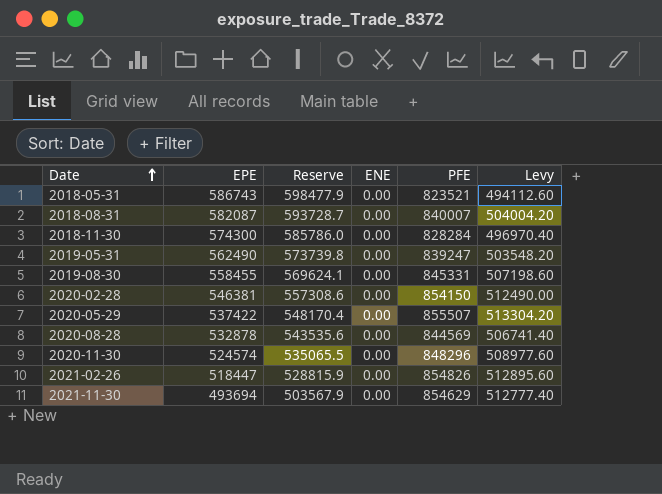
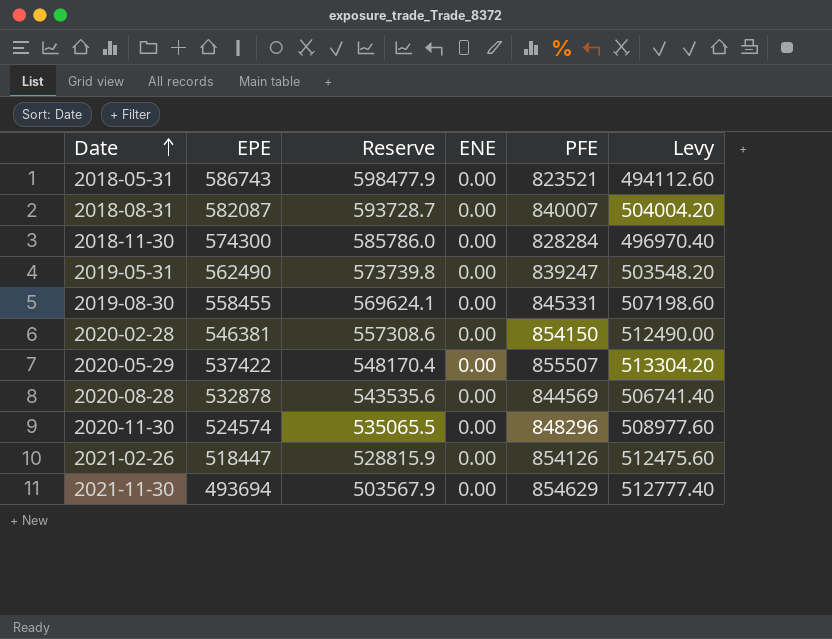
2021-02-26 | PFE: 854826 -> 854126
2021-02-26 | Levy: 512895.60 -> 512475.60

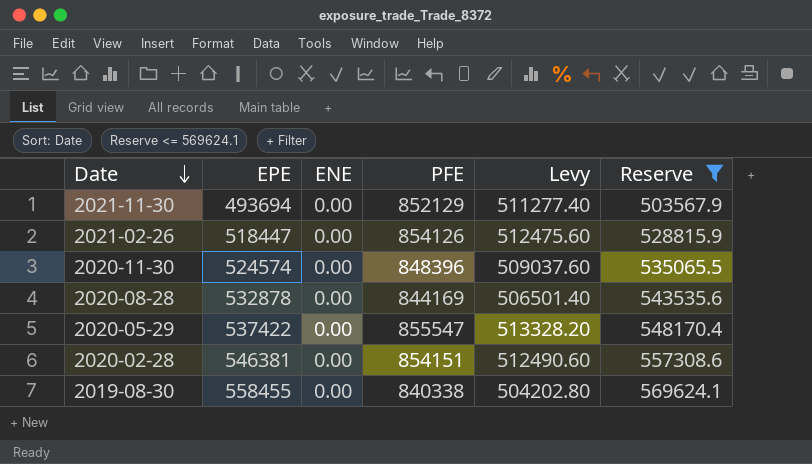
filter: none -> Reserve <= 569624.1
row order: Date ascending -> Date descending
column Reserve | position: 3 -> 6
2021-11-30 | PFE: 854629 -> 852129
2021-11-30 | Levy: 512777.40 -> 511277.40
2020-11-30 | PFE: 848296 -> 848396
2020-11-30 | Levy: 508977.60 -> 509037.60
2020-08-28 | PFE: 844569 -> 844169
2020-08-28 | Levy: 506741.40 -> 506501.40
2020-05-29 | PFE: 855507 -> 855547
2020-05-29 | Levy: 513304.20 -> 513328.20
2020-02-28 | PFE: 854150 -> 854151
2020-02-28 | Levy: 512490.00 -> 512490.60
2019-08-30 | PFE: 845331 -> 840338
2019-08-30 | Levy: 507198.60 -> 504202.80

